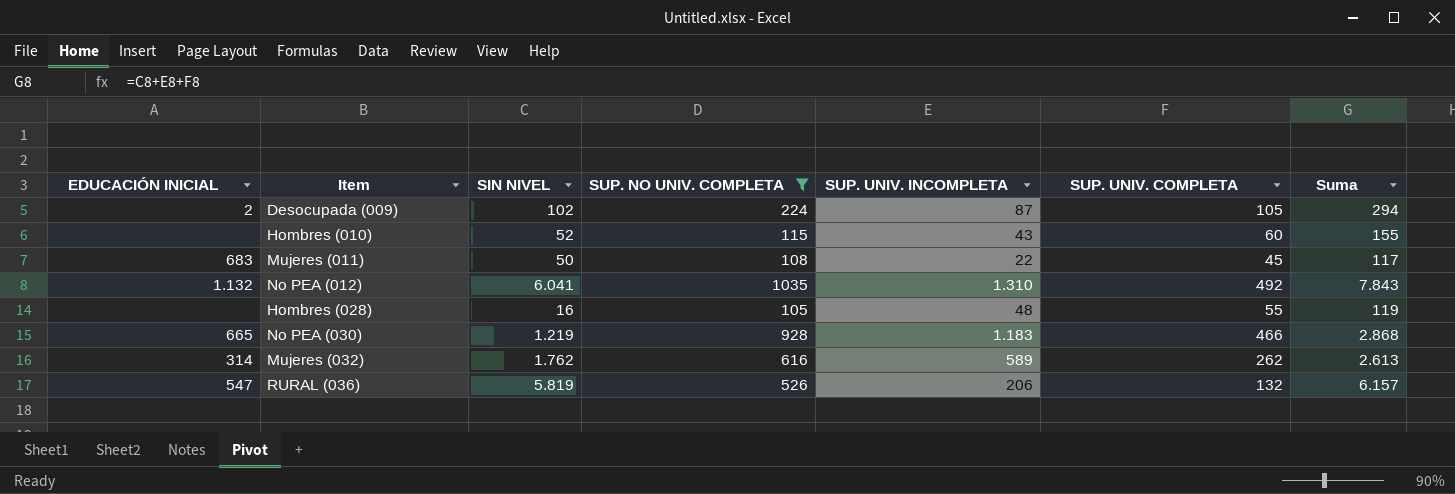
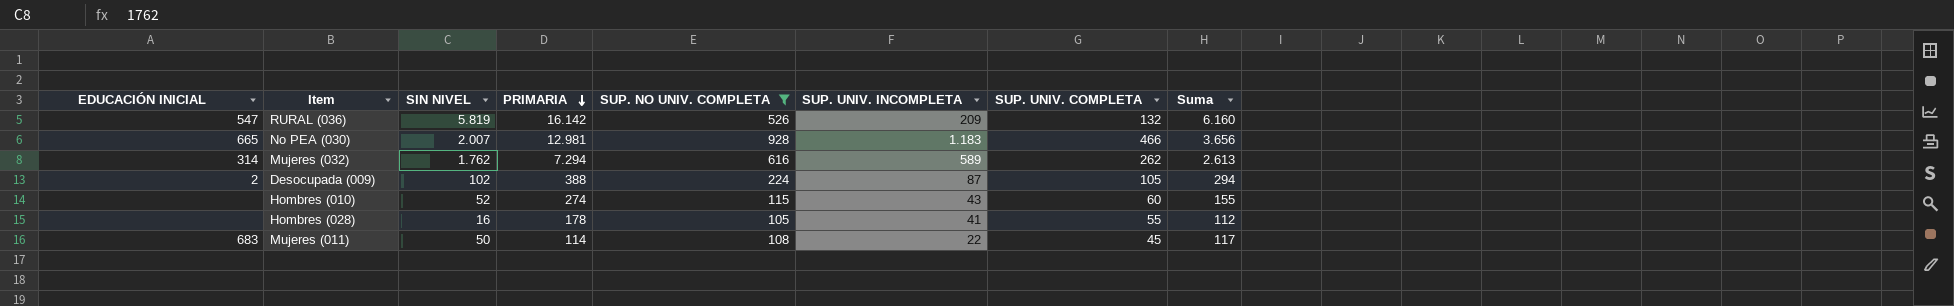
row order: none -> PRIMARIA descending
column PRIMARIA | position: none -> 4
row No PEA (012): 1.132 | 6.041 | 1035 | 1.310 | 492 | 7.843 -> none
RURAL (036) | SUP. UNIV. INCOMPLETA: 206 -> 209
RURAL (036) | Suma: 6.157 -> 6.160
No PEA (030) | SIN NIVEL: 1.219 -> 2.007
No PEA (030) | Suma: 2.868 -> 3.656
Hombres (028) | SUP. UNIV. INCOMPLETA: 48 -> 41
Hombres (028) | Suma: 119 -> 112

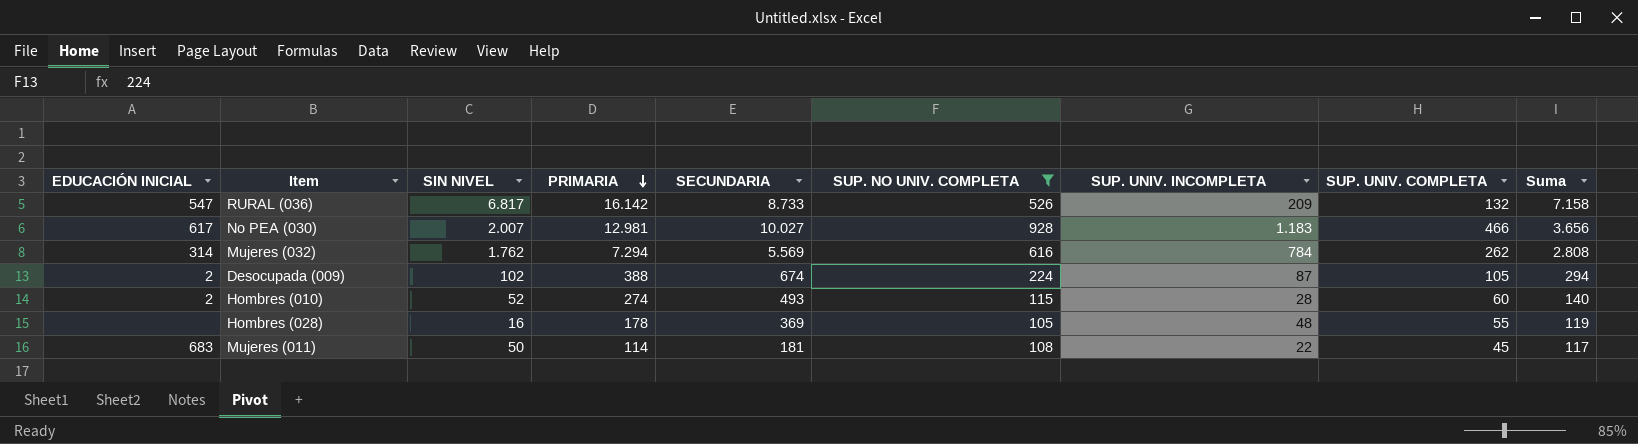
column SECUNDARIA | position: none -> 5
RURAL (036) | SIN NIVEL: 5.819 -> 6.817
RURAL (036) | Suma: 6.160 -> 7.158
No PEA (030) | EDUCACIÓN INICIAL: 665 -> 617
Mujeres (032) | SUP. UNIV. INCOMPLETA: 589 -> 784
Mujeres (032) | Suma: 2.613 -> 2.808
Hombres (010) | EDUCACIÓN INICIAL: none -> 2
Hombres (010) | SUP. UNIV. INCOMPLETA: 43 -> 28
Hombres (010) | Suma: 155 -> 140
Hombres (028) | SUP. UNIV. INCOMPLETA: 41 -> 48
Hombres (028) | Suma: 112 -> 119

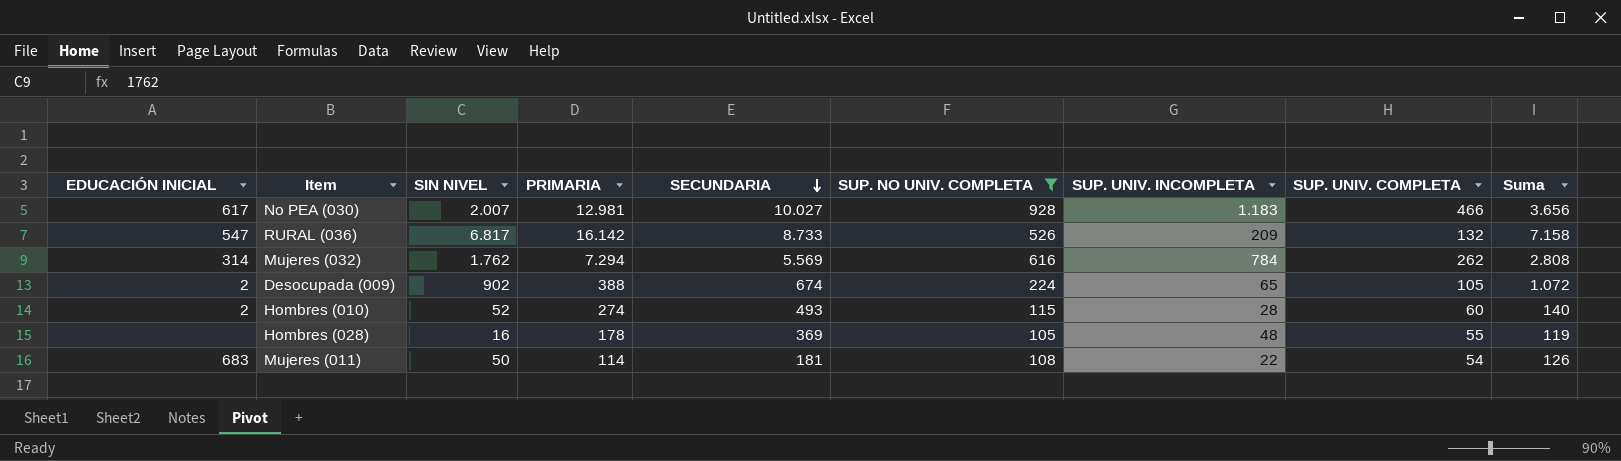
row order: PRIMARIA descending -> SECUNDARIA descending
Desocupada (009) | SIN NIVEL: 102 -> 902
Desocupada (009) | SUP. UNIV. INCOMPLETA: 87 -> 65
Desocupada (009) | Suma: 294 -> 1.072
Mujeres (011) | SUP. UNIV. COMPLETA: 45 -> 54
Mujeres (011) | Suma: 117 -> 126

